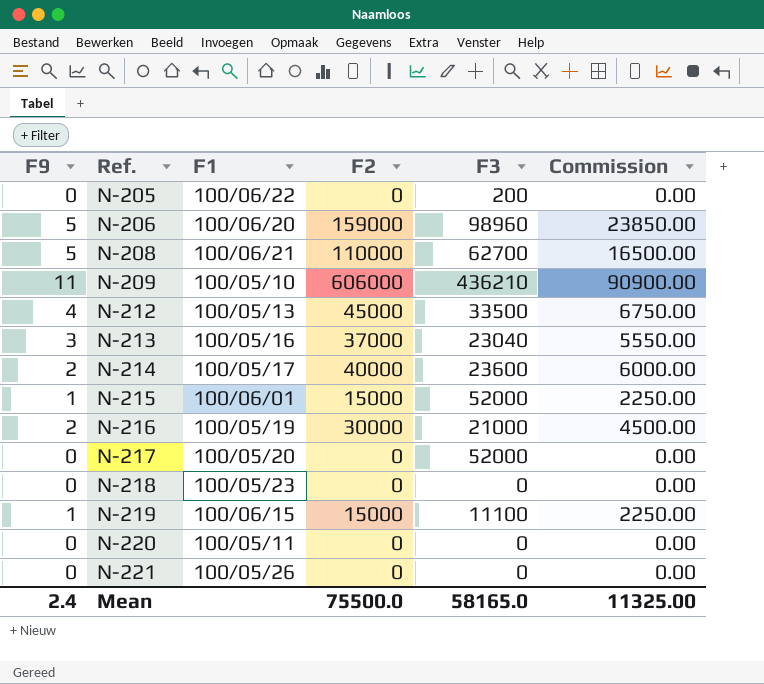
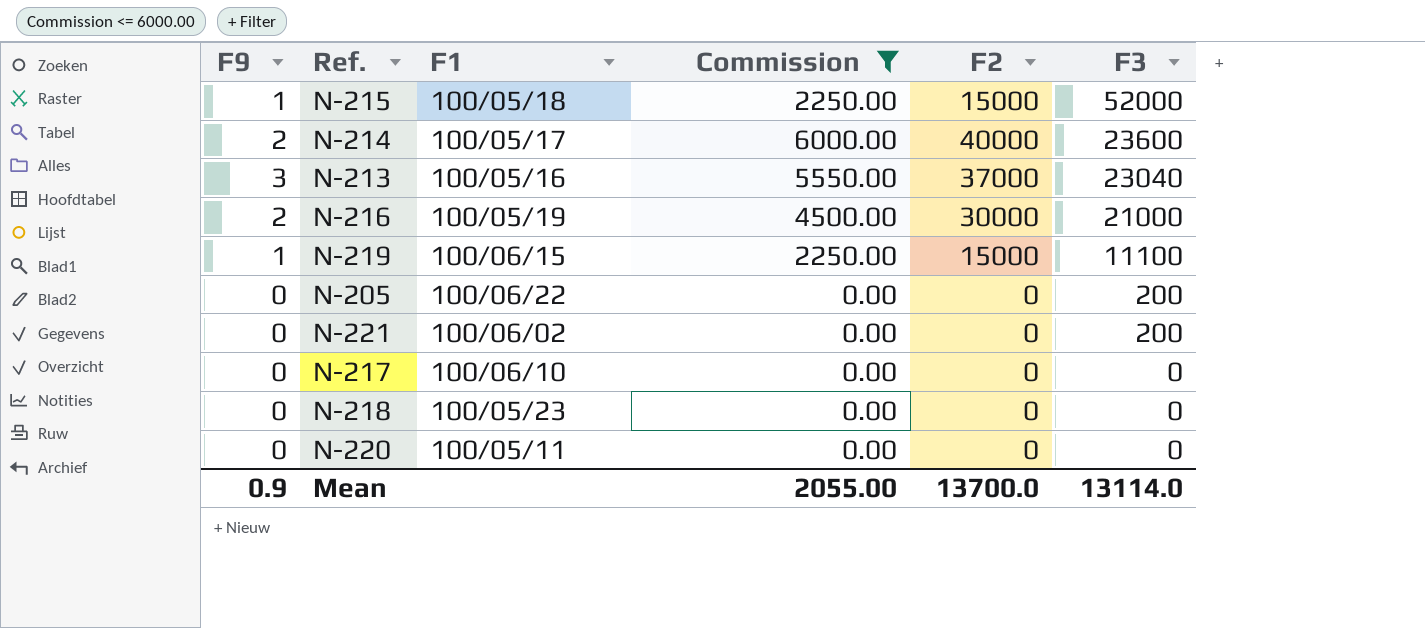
filter: none -> Commission <= 6000.00
row order: Ref. ascending -> F3 descending
column Commission | position: 6 -> 4
N-215 | F1: 100/06/01 -> 100/05/18
N-221 | F1: 100/05/26 -> 100/06/02
N-221 | F3: 0 -> 200
N-217 | F1: 100/05/20 -> 100/06/10
N-217 | F3: 52000 -> 0
Mean | F9: 2.4 -> 0.9
Mean | Commission: 11325.00 -> 2055.00
Mean | F2: 75500.0 -> 13700.0
Mean | F3: 58165.0 -> 13114.0

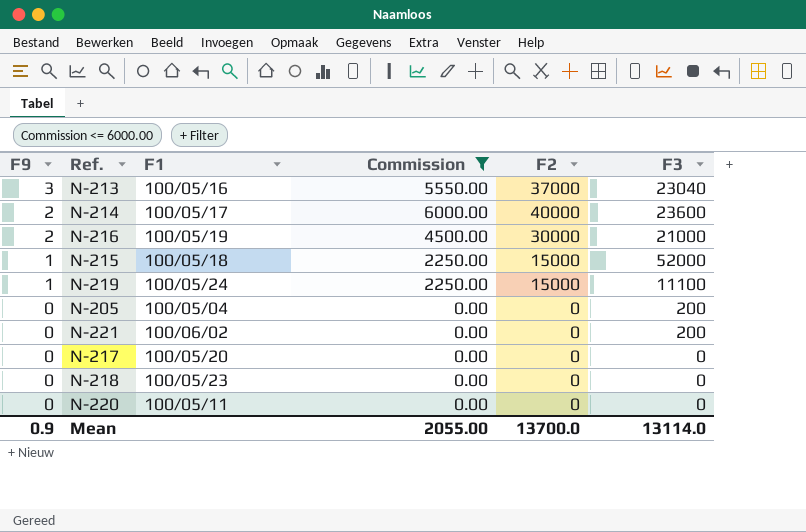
row order: F3 descending -> F9 descending
N-219 | F1: 100/06/15 -> 100/05/24
N-205 | F1: 100/06/22 -> 100/05/04
N-217 | F1: 100/06/10 -> 100/05/20

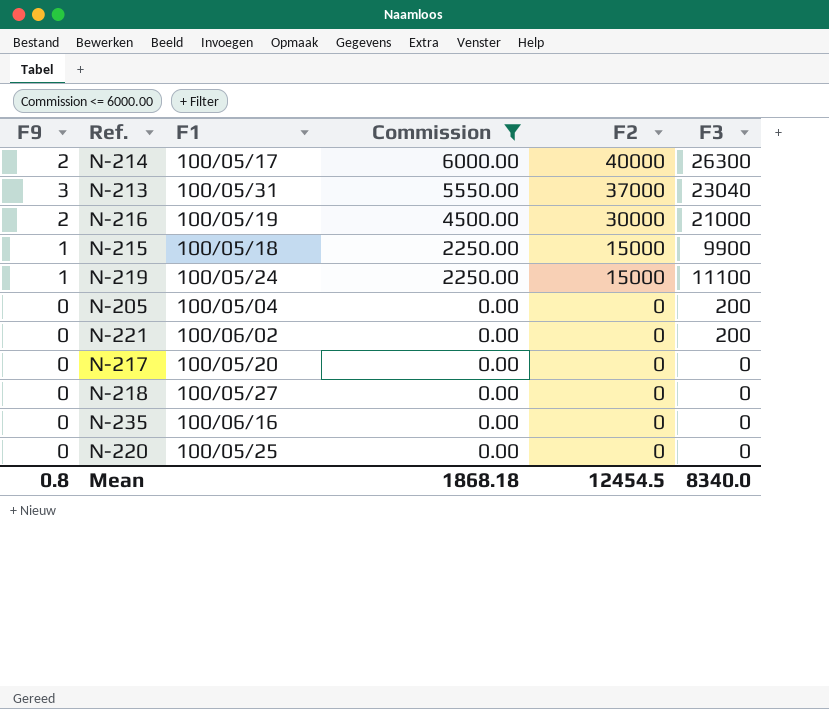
row order: F9 descending -> Commission descending
N-214 | F3: 23600 -> 26300
N-213 | F1: 100/05/16 -> 100/05/31
N-215 | F3: 52000 -> 9900
N-218 | F1: 100/05/23 -> 100/05/27
row N-235: none -> 0 | 100/06/16 | 0.00 | 0 | 0
N-220 | F1: 100/05/11 -> 100/05/25
Mean | F9: 0.9 -> 0.8
Mean | Commission: 2055.00 -> 1868.18
Mean | F2: 13700.0 -> 12454.5
Mean | F3: 13114.0 -> 8340.0

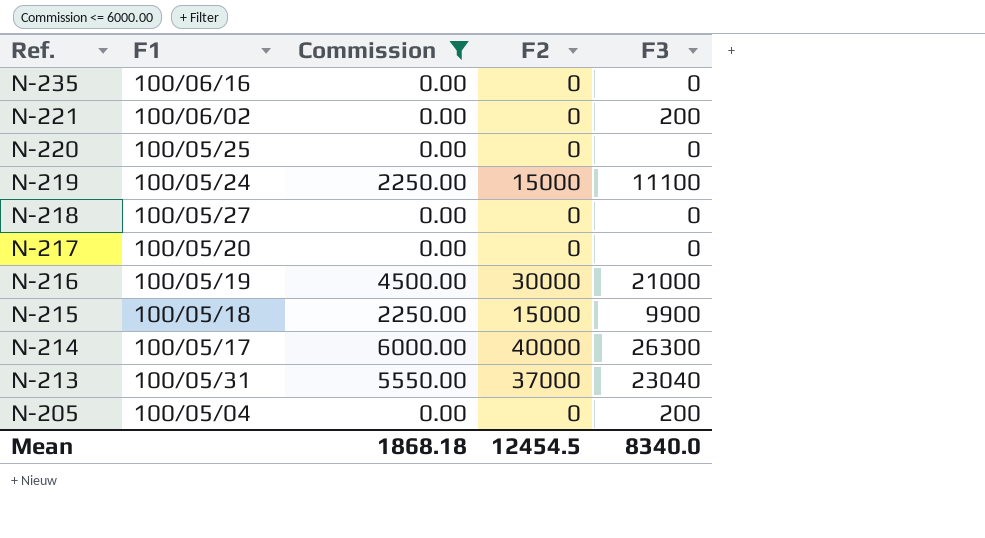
row order: Commission descending -> Ref. descending
column F9 | position: 1 -> none

